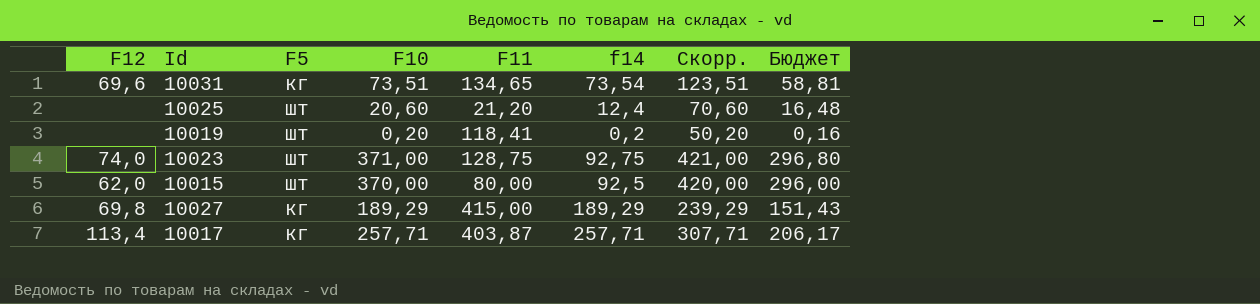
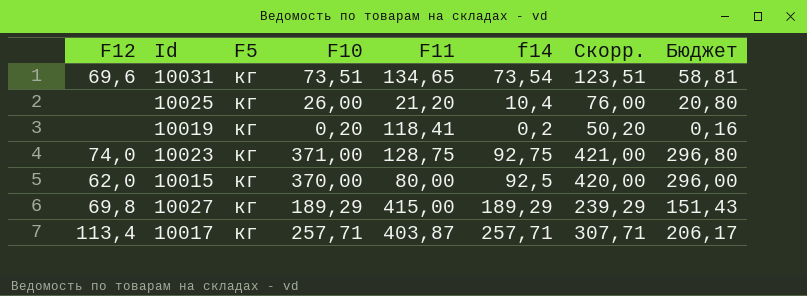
10025 | F5: шт -> кг
10025 | F10: 20,60 -> 26,00
10025 | f14: 12,4 -> 10,4
10025 | Скорр.: 70,60 -> 76,00
10025 | Бюджет: 16,48 -> 20,80
10019 | F5: шт -> кг
10023 | F5: шт -> кг
10015 | F5: шт -> кг

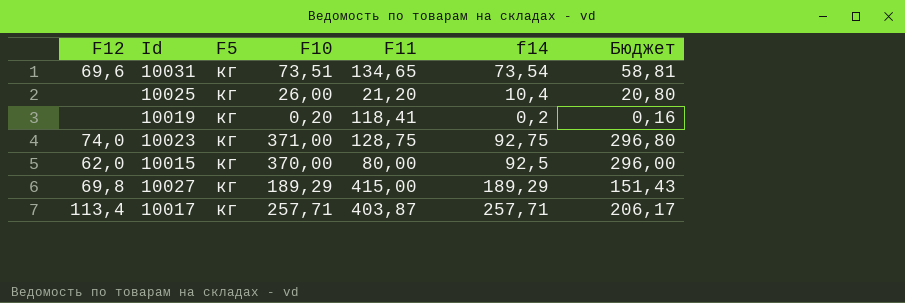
column Скорр. | formula: [F10] + 50 -> none

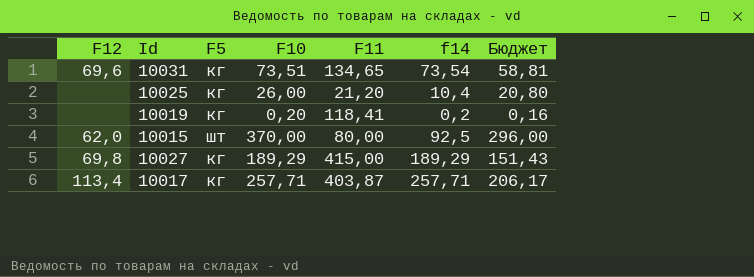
row 10023: 74,0 | кг | 371,00 | 128,75 | 92,75 | 296,80 -> none
10015 | F5: кг -> шт

